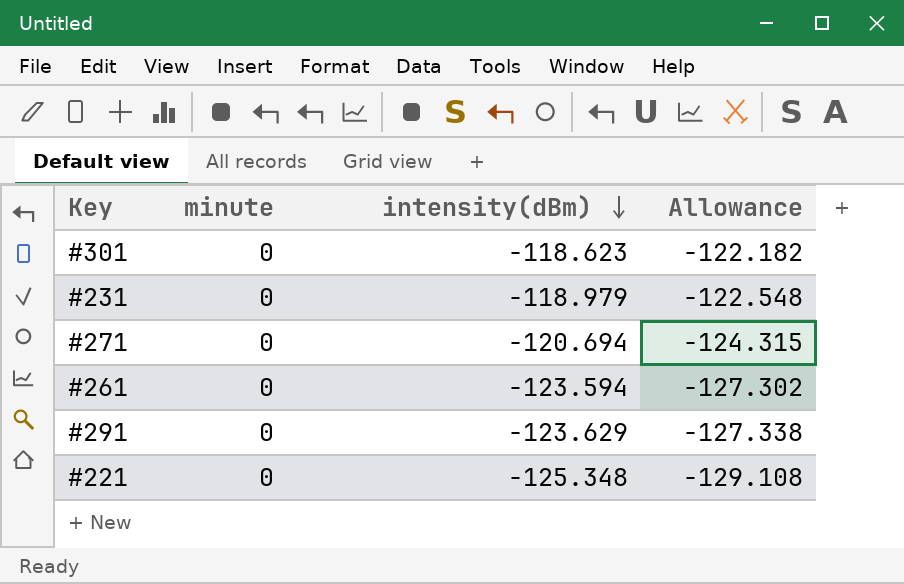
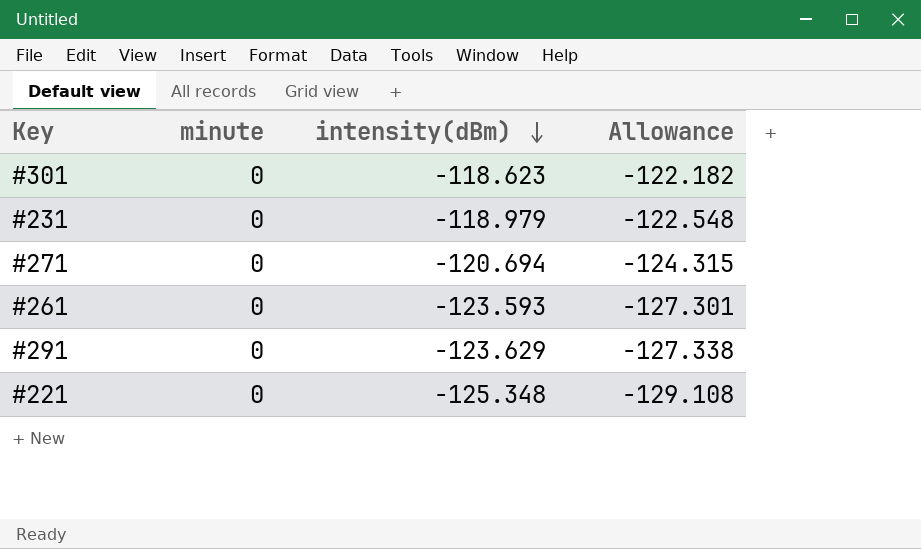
#261 | intensity(dBm): -123.594 -> -123.593
#261 | Allowance: -127.302 -> -127.301

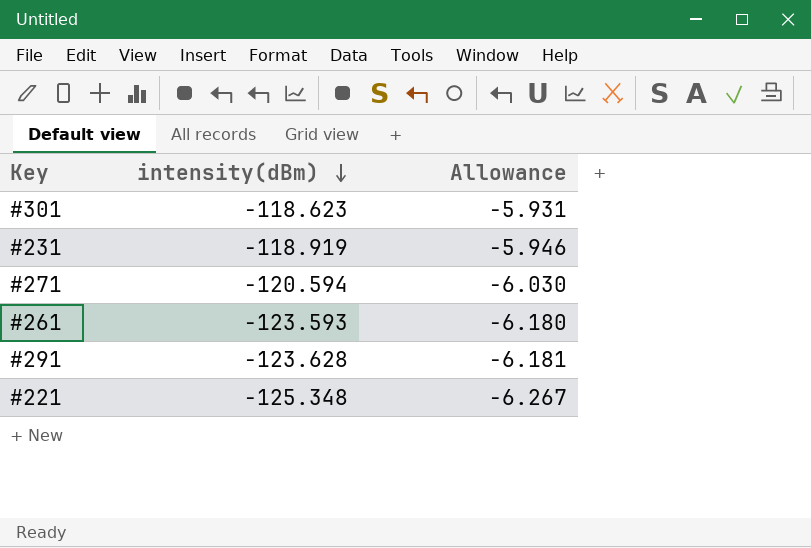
column minute | position: 2 -> none
column Allowance | formula: [intensity(dBm)] * 1.03 -> [intensity(dBm)] * 0.05
#231 | intensity(dBm): -118.979 -> -118.919
#271 | intensity(dBm): -120.694 -> -120.594
#291 | intensity(dBm): -123.629 -> -123.628

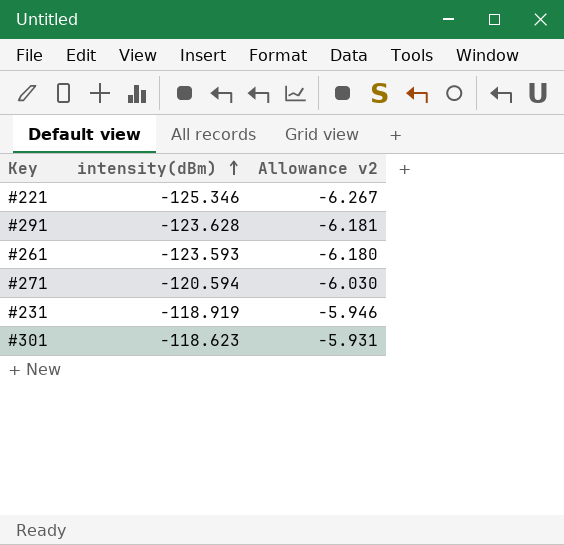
row order: intensity(dBm) descending -> intensity(dBm) ascending
column name: Allowance -> Allowance v2
#221 | intensity(dBm): -125.348 -> -125.346

